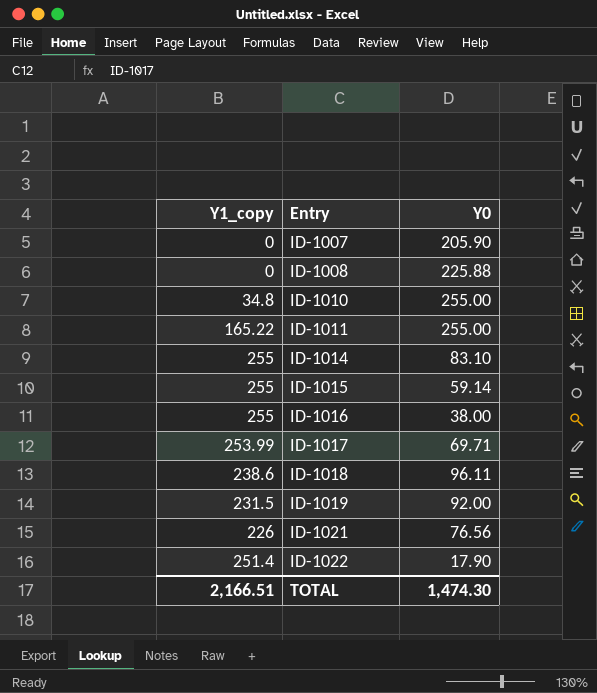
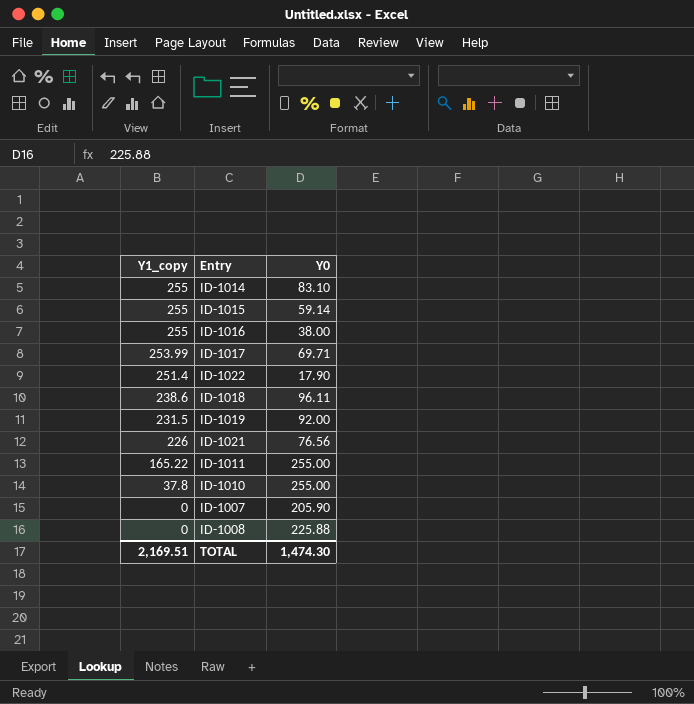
row order: Entry ascending -> Y1_copy descending
ID-1010 | Y1_copy: 34.8 -> 37.8
TOTAL | Y1_copy: 2,166.51 -> 2,169.51

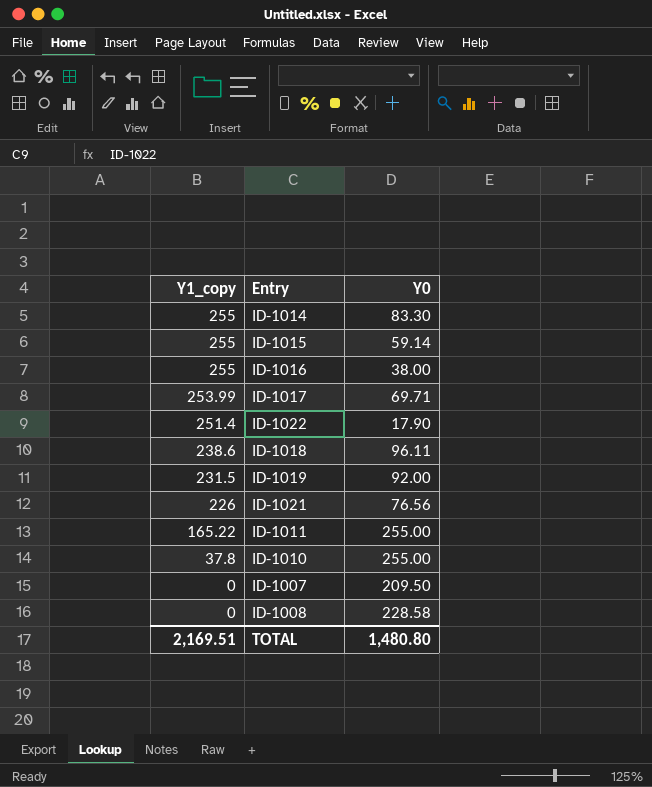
ID-1014 | Y0: 83.10 -> 83.30
ID-1007 | Y0: 205.90 -> 209.50
ID-1008 | Y0: 225.88 -> 228.58
TOTAL | Y0: 1,474.30 -> 1,480.80

